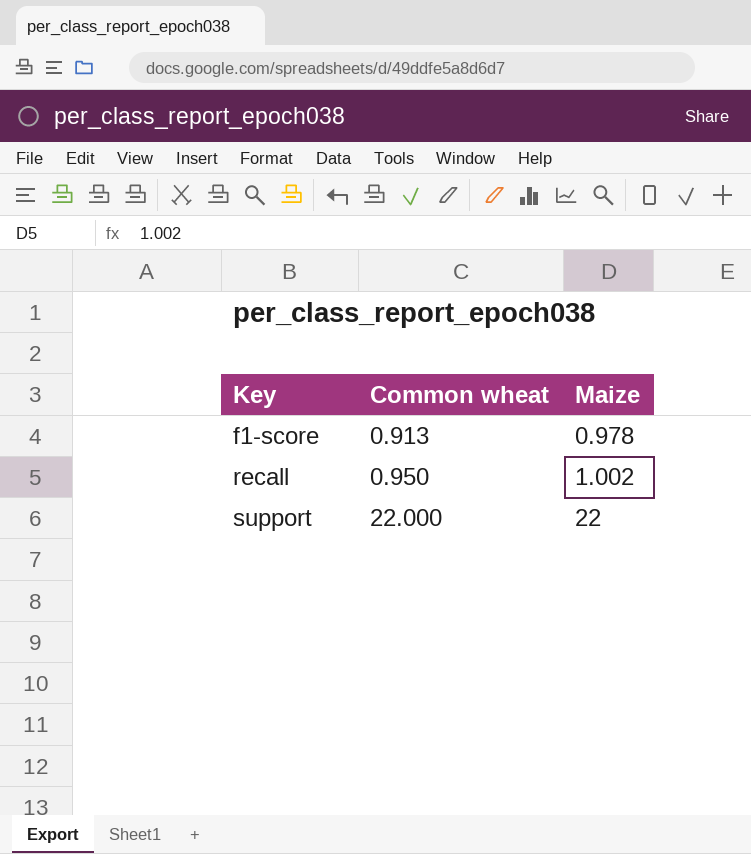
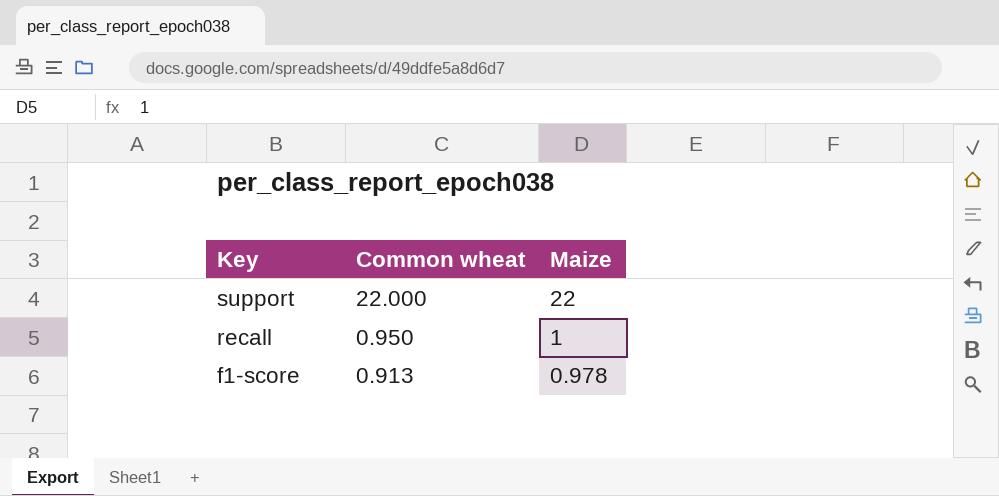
row order: Key ascending -> Key descending
recall | Maize: 1.002 -> 1

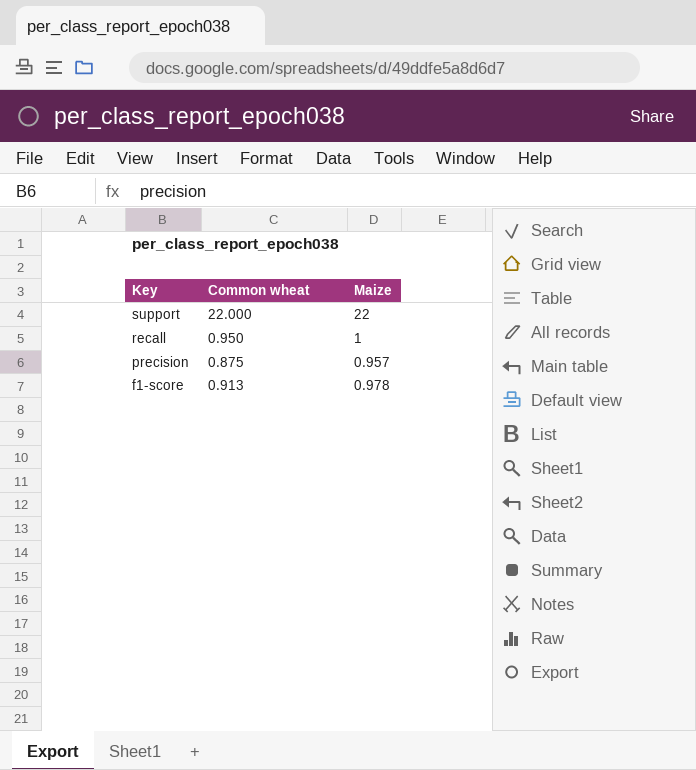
row precision: none -> 0.875 | 0.957

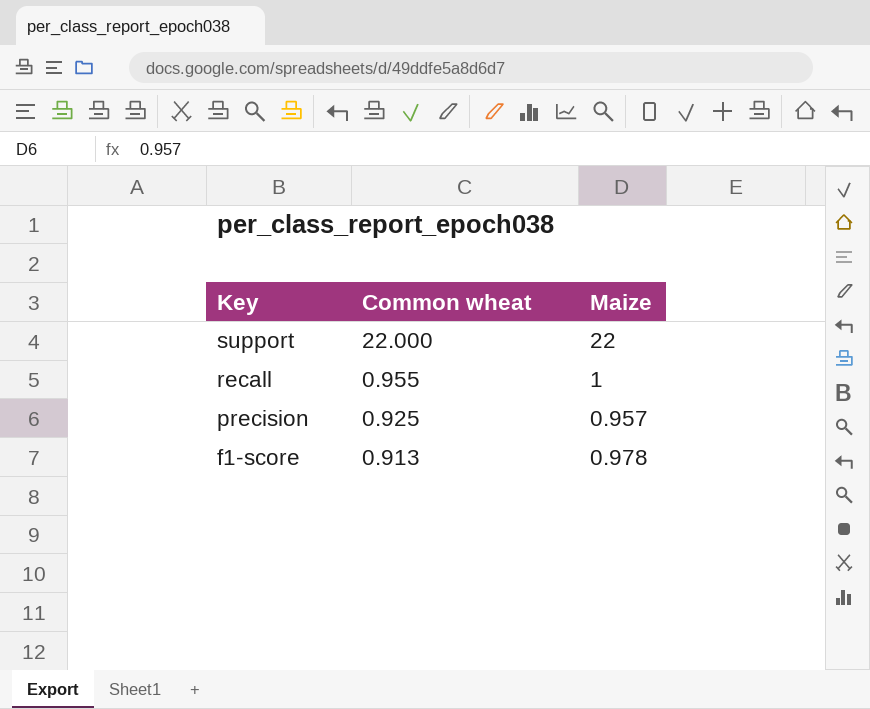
recall | Common wheat: 0.950 -> 0.955
precision | Common wheat: 0.875 -> 0.925

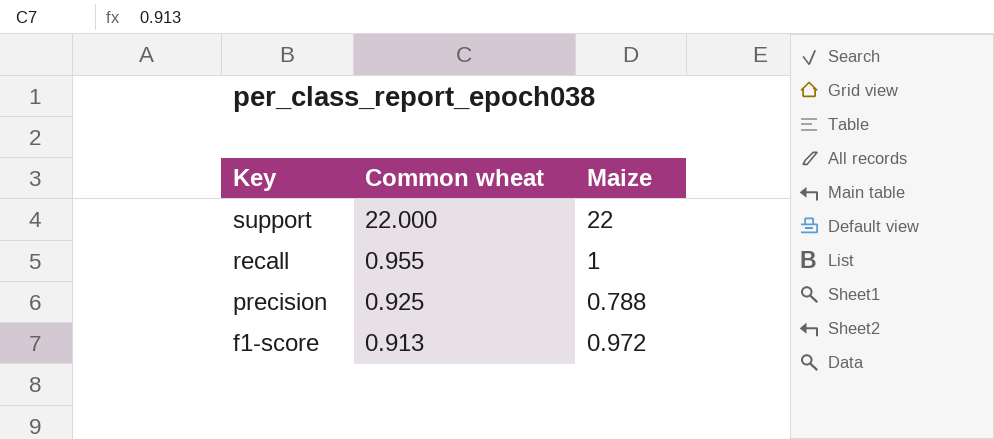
precision | Maize: 0.957 -> 0.788
f1-score | Maize: 0.978 -> 0.972

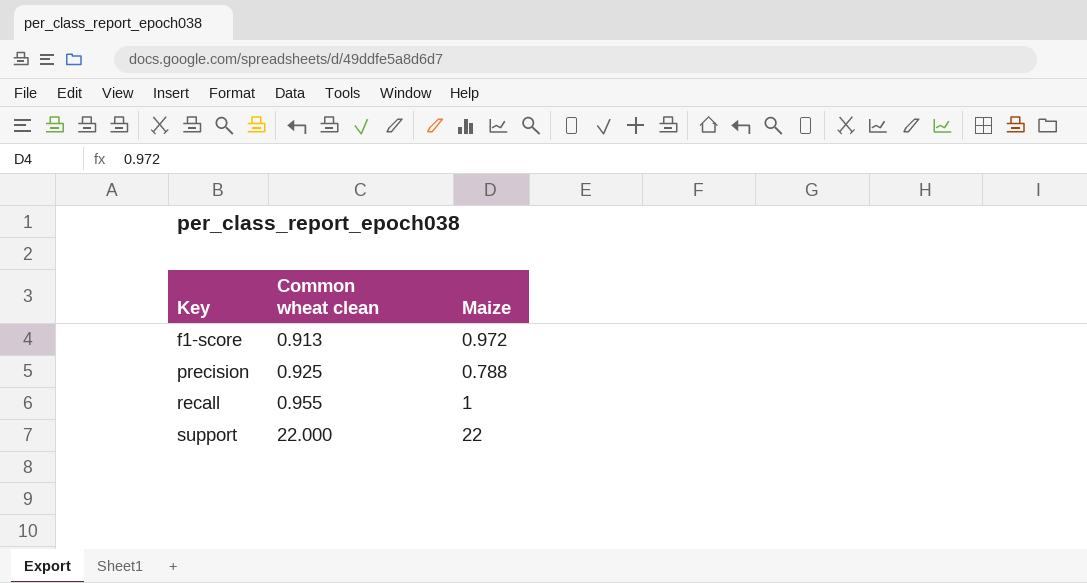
row order: Key descending -> Key ascending
column name: Common wheat -> Common wheat clean

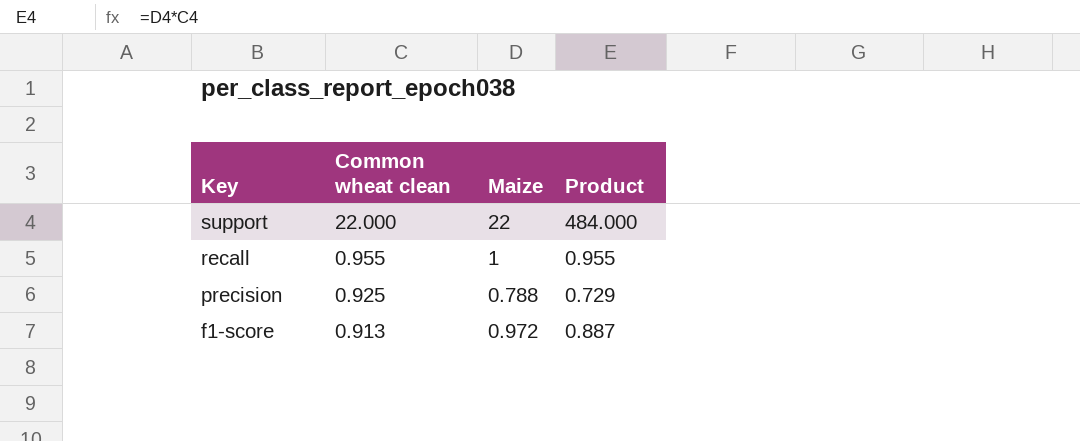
row order: Key ascending -> Key descending
column Product | formula: none -> [Common wheat clean] * [Maize]

